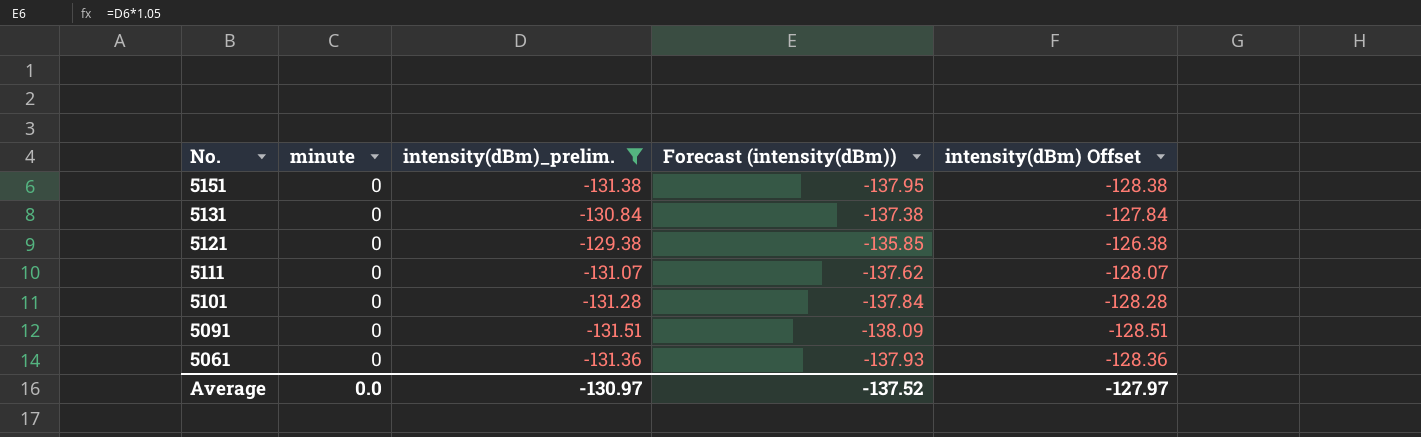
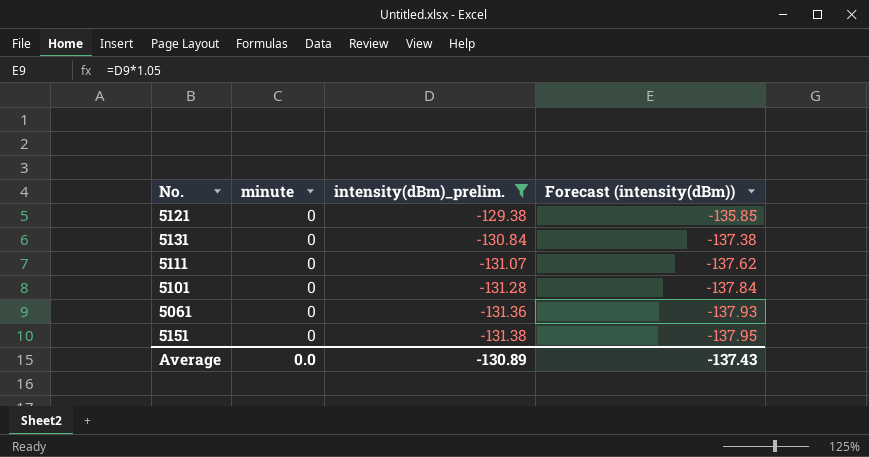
row order: No. descending -> intensity(dBm)_prelim. descending
column intensity(dBm) Offset | formula: [intensity(dBm)_prelim.] + 3 -> none
row 5091: 0 | -131.51 | -138.09 | -128.51 -> none
Average | intensity(dBm)_prelim.: -130.97 -> -130.89
Average | Forecast (intensity(dBm)): -137.52 -> -137.43

